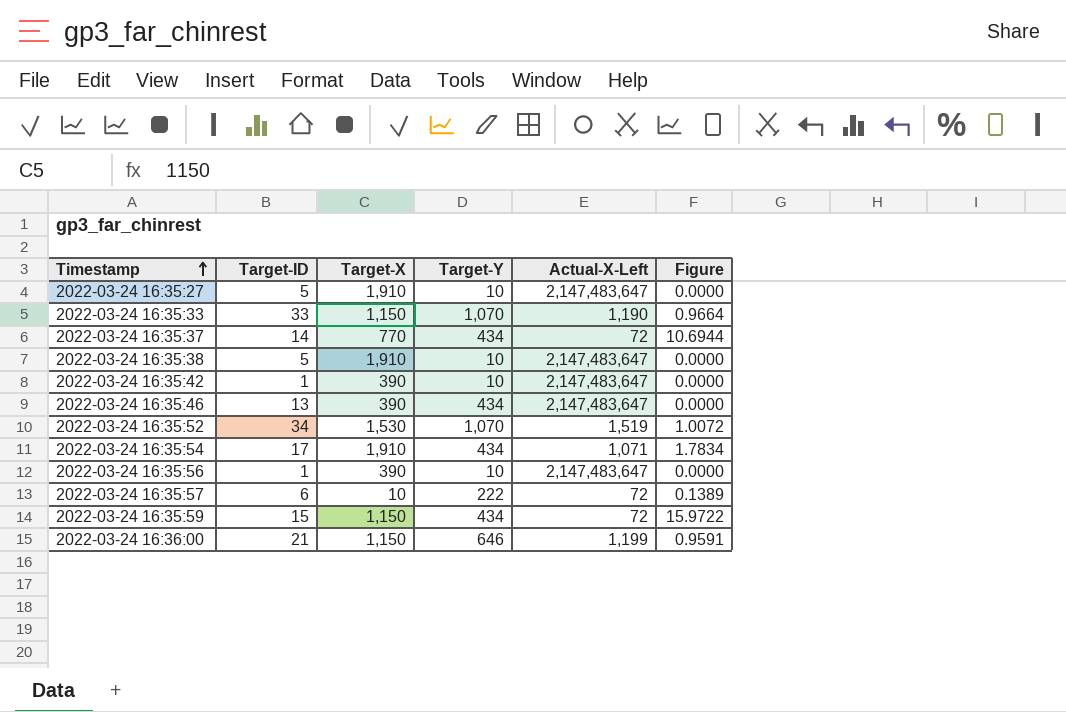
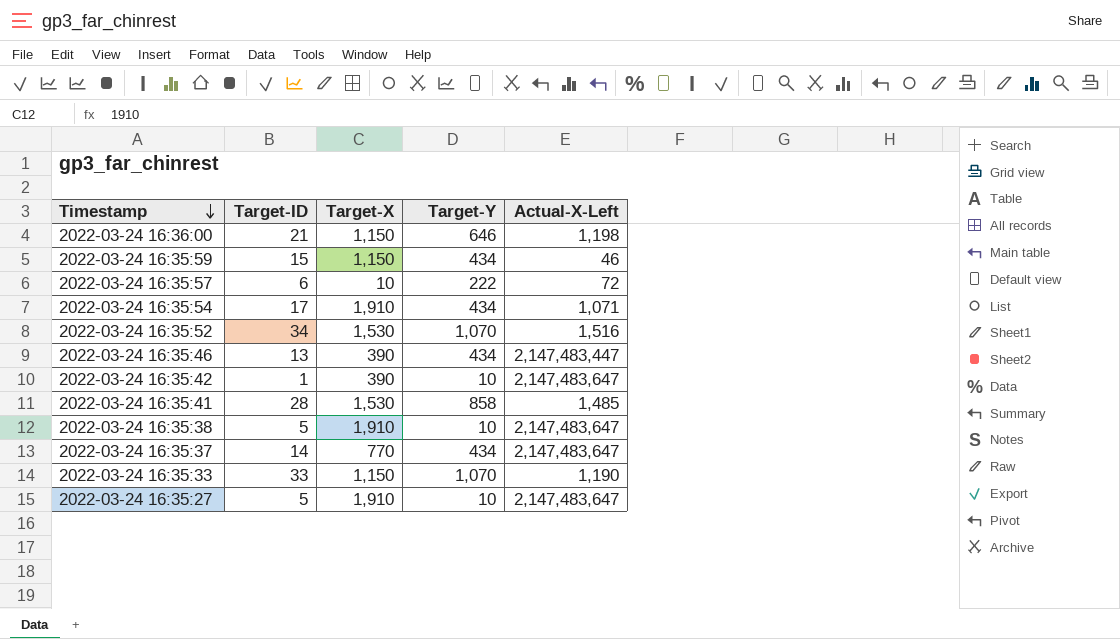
row order: Timestamp ascending -> Timestamp descending
column Figure | formula: [Target-X] / [Actual-X-Left] -> none
row 2022-03-24 16:35:56: 1 | 390 | 10 | 2,147,483,647 | 0.0000 -> none
2022-03-24 16:36:00 | Actual-X-Left: 1,199 -> 1,198
2022-03-24 16:35:59 | Actual-X-Left: 72 -> 46
2022-03-24 16:35:52 | Actual-X-Left: 1,519 -> 1,516
2022-03-24 16:35:46 | Actual-X-Left: 2,147,483,647 -> 2,147,483,447
row 2022-03-24 16:35:41: none -> 28 | 1,530 | 858 | 1,485
2022-03-24 16:35:37 | Actual-X-Left: 72 -> 2,147,483,647

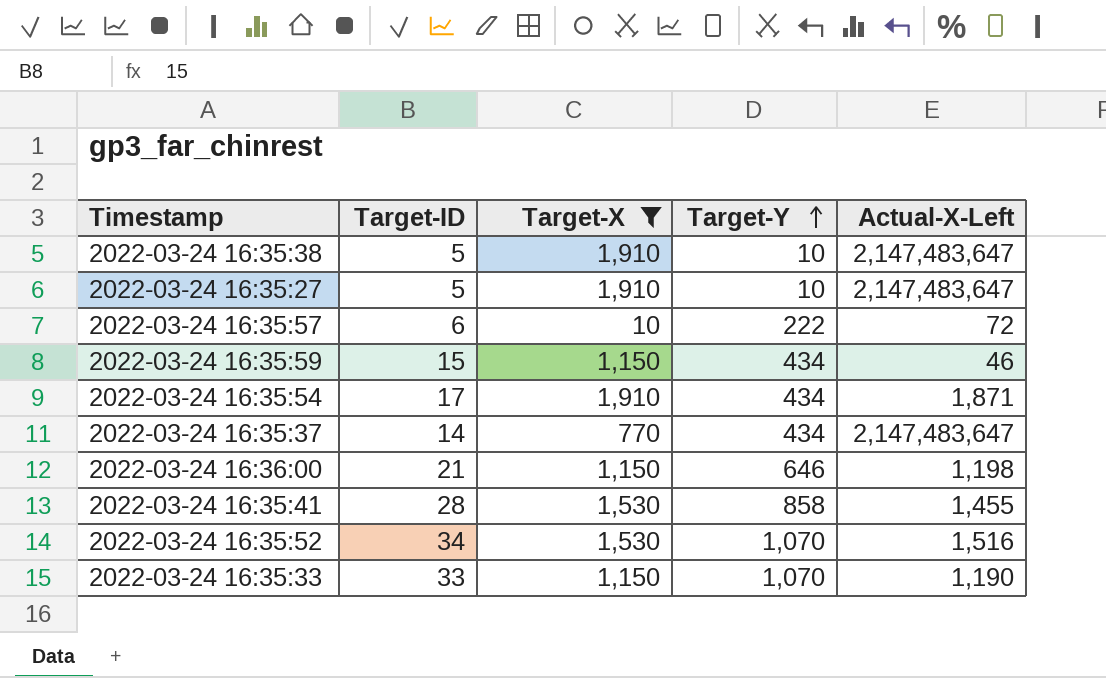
filter: none -> Target-X != 390
row order: Timestamp descending -> Target-Y ascending
2022-03-24 16:35:54 | Actual-X-Left: 1,071 -> 1,871
2022-03-24 16:35:41 | Actual-X-Left: 1,485 -> 1,455

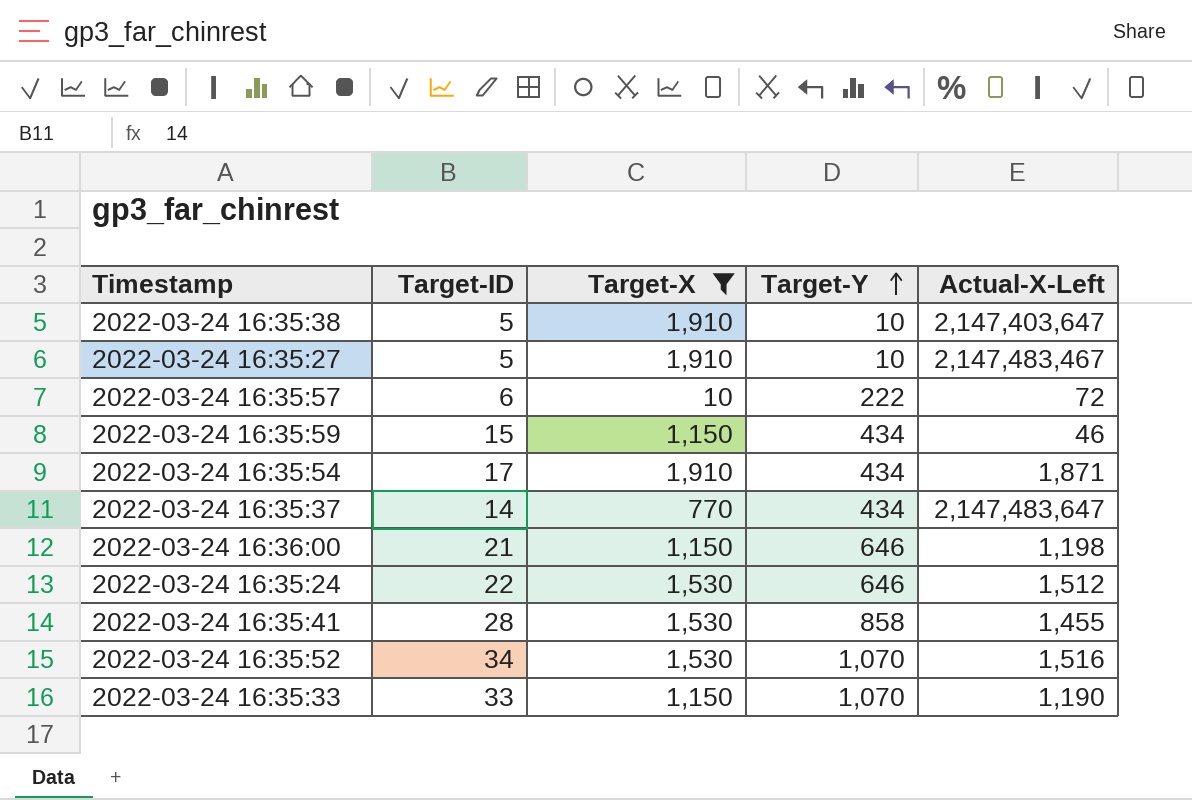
2022-03-24 16:35:38 | Actual-X-Left: 2,147,483,647 -> 2,147,403,647
2022-03-24 16:35:27 | Actual-X-Left: 2,147,483,647 -> 2,147,483,467
row 2022-03-24 16:35:24: none -> 22 | 1,530 | 646 | 1,512

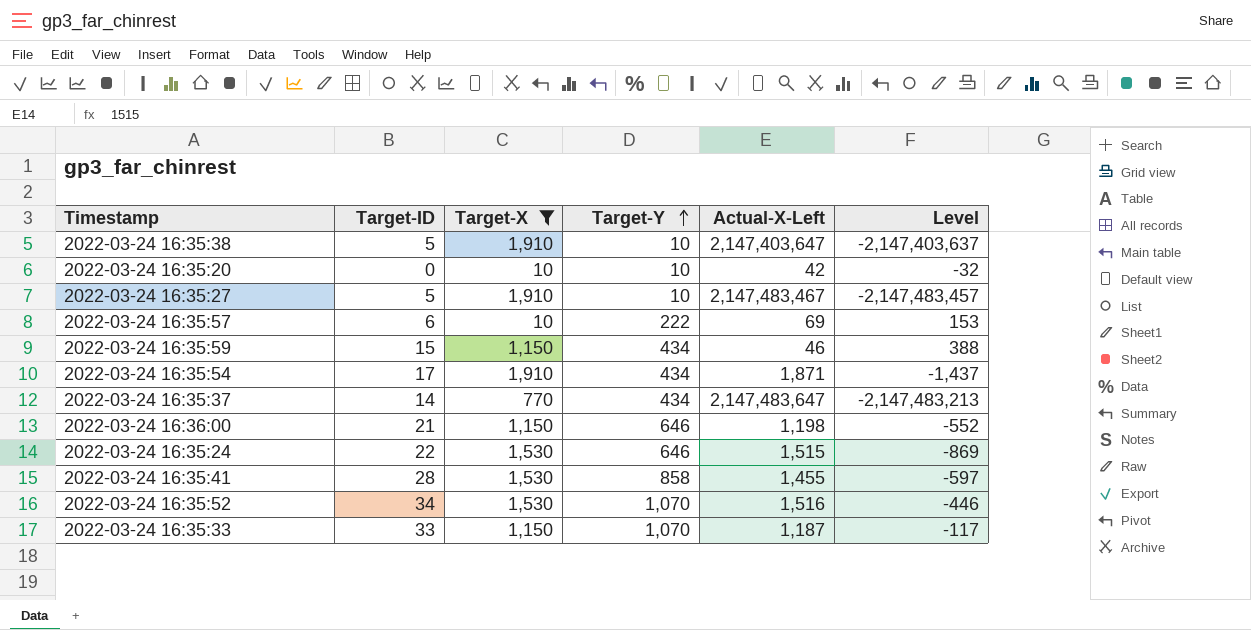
column Level | formula: none -> [Target-Y] - [Actual-X-Left]
row 2022-03-24 16:35:20: none -> 0 | 10 | 10 | 42 | -32
2022-03-24 16:35:57 | Actual-X-Left: 72 -> 69
2022-03-24 16:35:24 | Actual-X-Left: 1,512 -> 1,515
2022-03-24 16:35:33 | Actual-X-Left: 1,190 -> 1,187

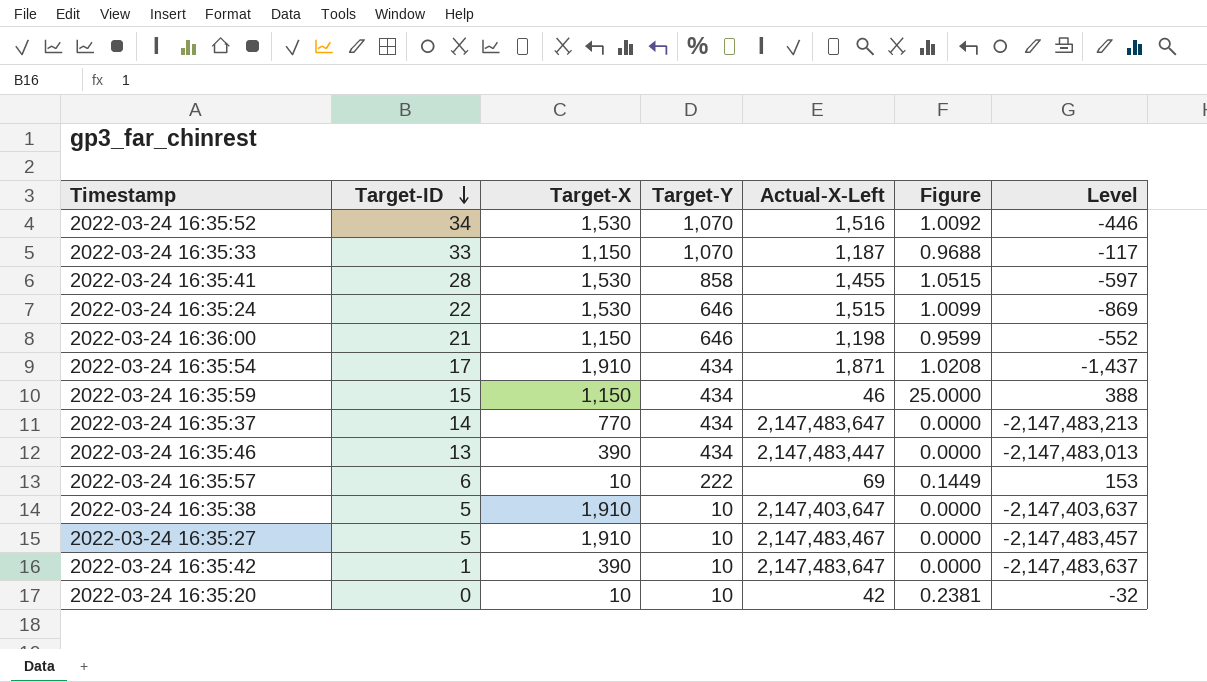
filter: Target-X != 390 -> none
row order: Target-Y ascending -> Target-ID descending
column Figure | formula: none -> [Target-X] / [Actual-X-Left]

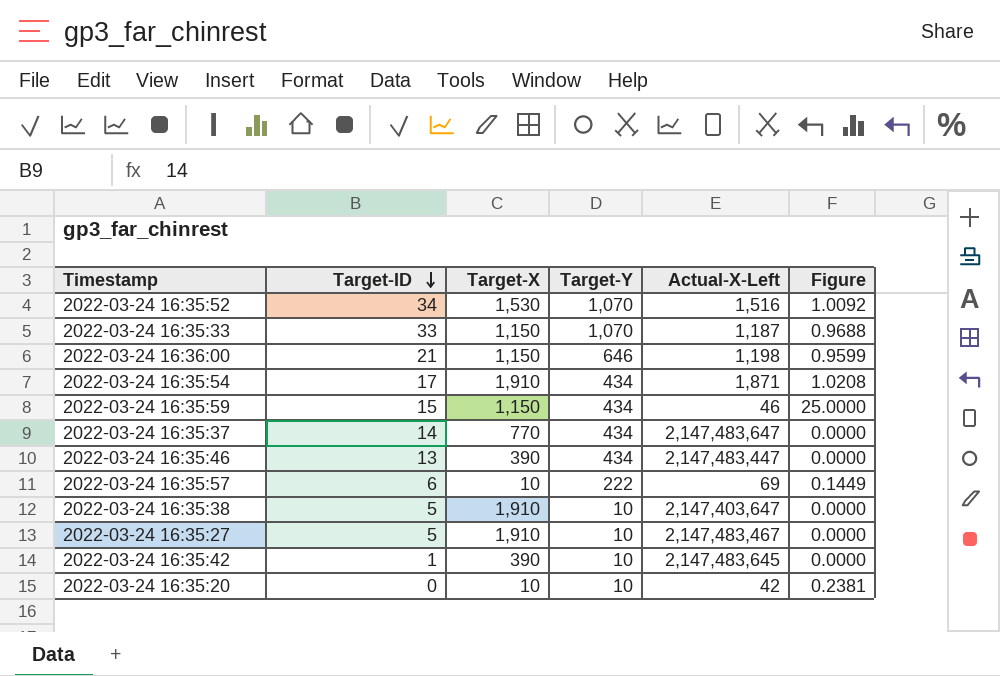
column Level | formula: [Target-Y] - [Actual-X-Left] -> none
row 2022-03-24 16:35:41: 28 | 1,530 | 858 | 1,455 | 1.0515 | -597 -> none
row 2022-03-24 16:35:24: 22 | 1,530 | 646 | 1,515 | 1.0099 | -869 -> none
2022-03-24 16:35:42 | Actual-X-Left: 2,147,483,647 -> 2,147,483,645

